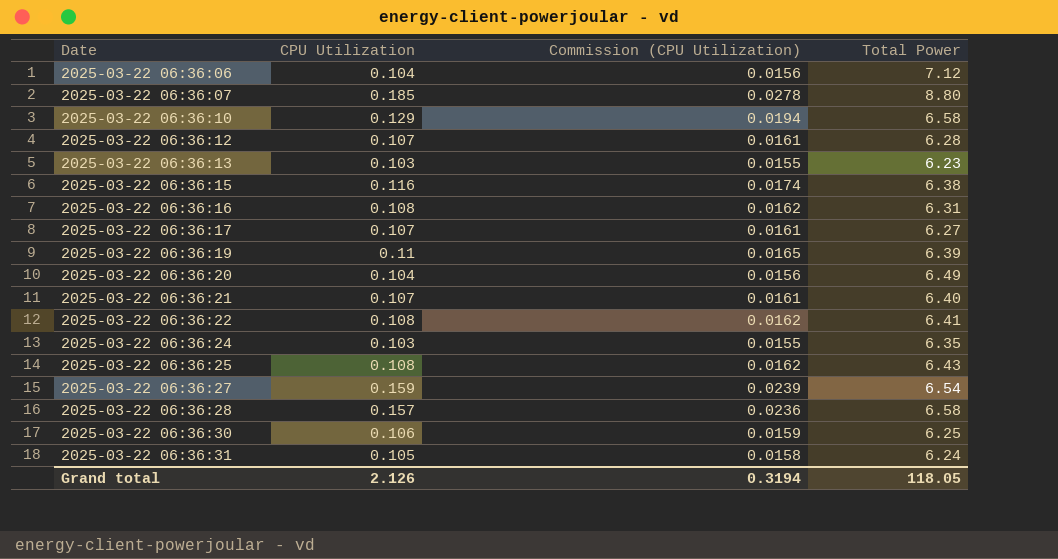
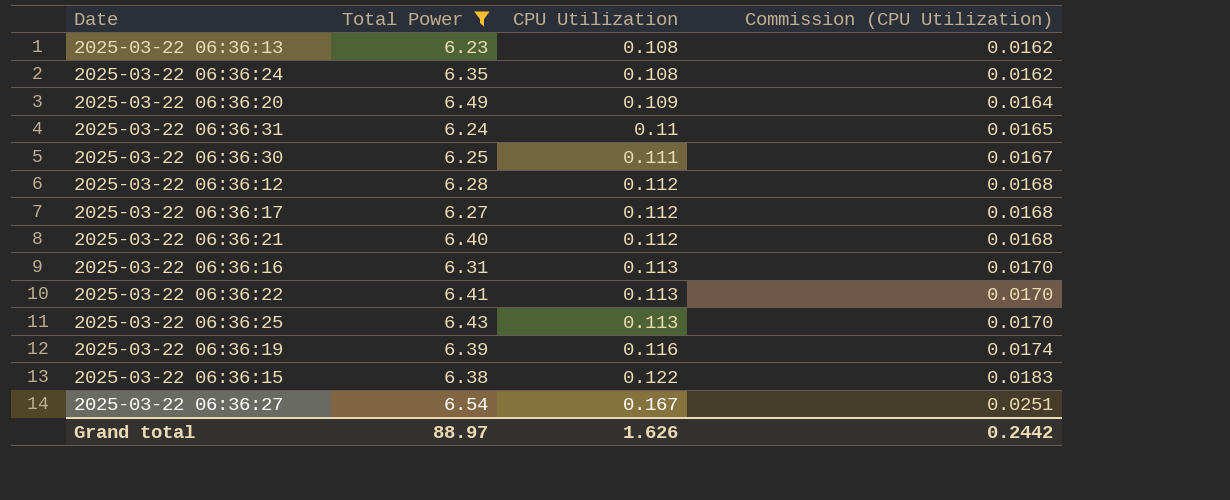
filter: none -> Total Power <= 6.54
row order: Date ascending -> CPU Utilization ascending
column Total Power | position: 4 -> 2
2025-03-22 06:36:13 | CPU Utilization: 0.103 -> 0.108
2025-03-22 06:36:13 | Commission (CPU Utilization): 0.0155 -> 0.0162
2025-03-22 06:36:24 | CPU Utilization: 0.103 -> 0.108
2025-03-22 06:36:24 | Commission (CPU Utilization): 0.0155 -> 0.0162
2025-03-22 06:36:20 | CPU Utilization: 0.104 -> 0.109
2025-03-22 06:36:20 | Commission (CPU Utilization): 0.0156 -> 0.0164
2025-03-22 06:36:31 | CPU Utilization: 0.105 -> 0.11
2025-03-22 06:36:31 | Commission (CPU Utilization): 0.0158 -> 0.0165
2025-03-22 06:36:30 | CPU Utilization: 0.106 -> 0.111
2025-03-22 06:36:30 | Commission (CPU Utilization): 0.0159 -> 0.0167
2025-03-22 06:36:12 | CPU Utilization: 0.107 -> 0.112
2025-03-22 06:36:12 | Commission (CPU Utilization): 0.0161 -> 0.0168
2025-03-22 06:36:17 | CPU Utilization: 0.107 -> 0.112
2025-03-22 06:36:17 | Commission (CPU Utilization): 0.0161 -> 0.0168
2025-03-22 06:36:21 | CPU Utilization: 0.107 -> 0.112
2025-03-22 06:36:21 | Commission (CPU Utilization): 0.0161 -> 0.0168
2025-03-22 06:36:16 | CPU Utilization: 0.108 -> 0.113
2025-03-22 06:36:16 | Commission (CPU Utilization): 0.0162 -> 0.0170
2025-03-22 06:36:22 | CPU Utilization: 0.108 -> 0.113
2025-03-22 06:36:22 | Commission (CPU Utilization): 0.0162 -> 0.0170
2025-03-22 06:36:25 | CPU Utilization: 0.108 -> 0.113
2025-03-22 06:36:25 | Commission (CPU Utilization): 0.0162 -> 0.0170
2025-03-22 06:36:19 | CPU Utilization: 0.11 -> 0.116
2025-03-22 06:36:19 | Commission (CPU Utilization): 0.0165 -> 0.0174
2025-03-22 06:36:15 | CPU Utilization: 0.116 -> 0.122
2025-03-22 06:36:15 | Commission (CPU Utilization): 0.0174 -> 0.0183
2025-03-22 06:36:27 | CPU Utilization: 0.159 -> 0.167
2025-03-22 06:36:27 | Commission (CPU Utilization): 0.0239 -> 0.0251
Grand total | Total Power: 118.05 -> 88.97
Grand total | CPU Utilization: 2.126 -> 1.626
Grand total | Commission (CPU Utilization): 0.3194 -> 0.2442

